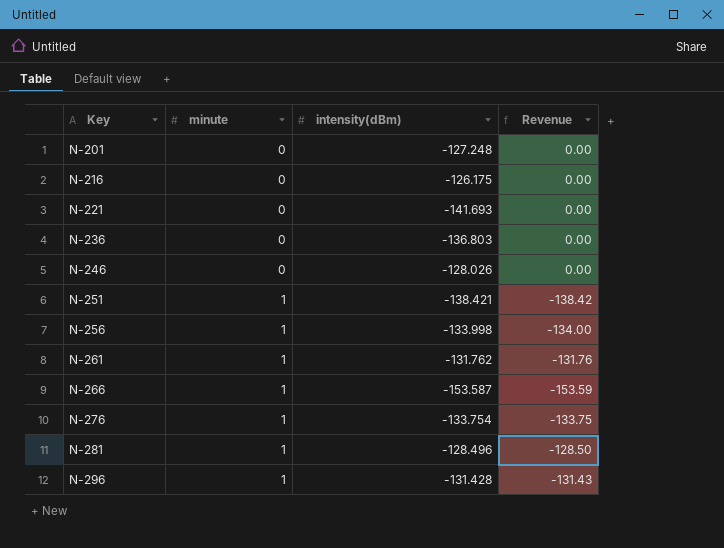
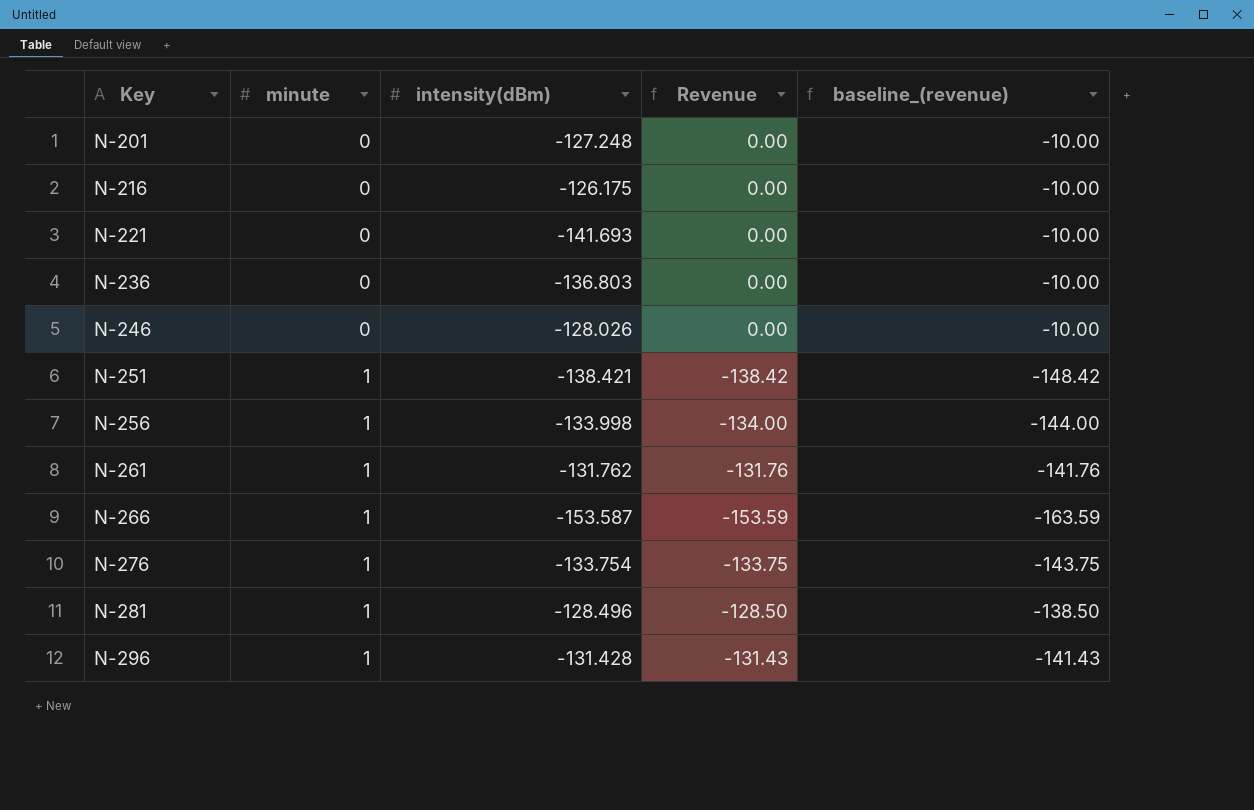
column baseline_(revenue) | formula: none -> [Revenue] - 10

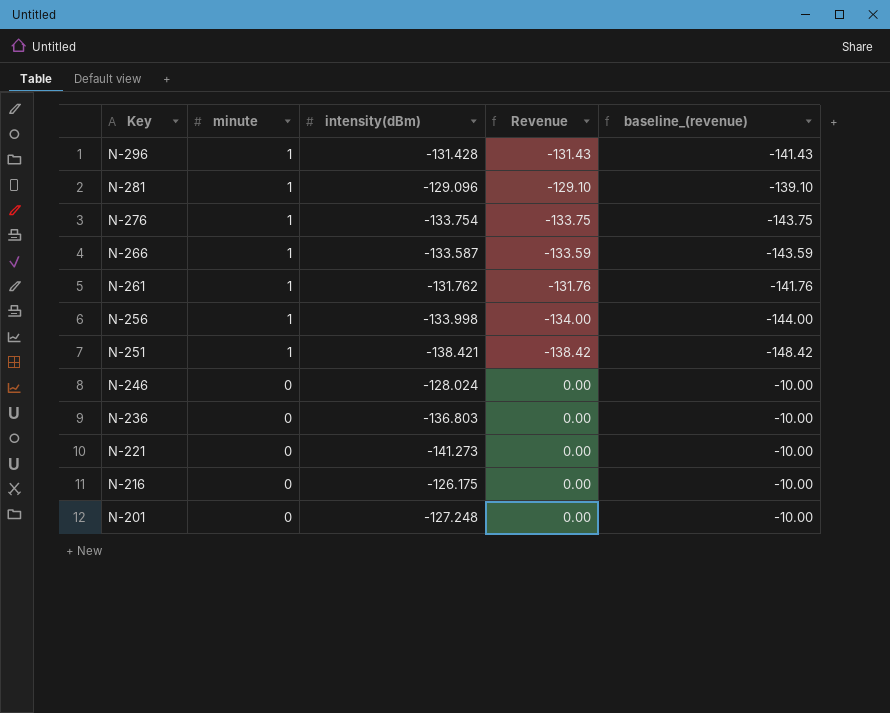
row order: Key ascending -> Key descending
N-281 | intensity(dBm): -128.496 -> -129.096
N-281 | Revenue: -128.50 -> -129.10
N-281 | baseline_(revenue): -138.50 -> -139.10
N-266 | intensity(dBm): -153.587 -> -133.587
N-266 | Revenue: -153.59 -> -133.59
N-266 | baseline_(revenue): -163.59 -> -143.59
N-246 | intensity(dBm): -128.026 -> -128.024
N-221 | intensity(dBm): -141.693 -> -141.273

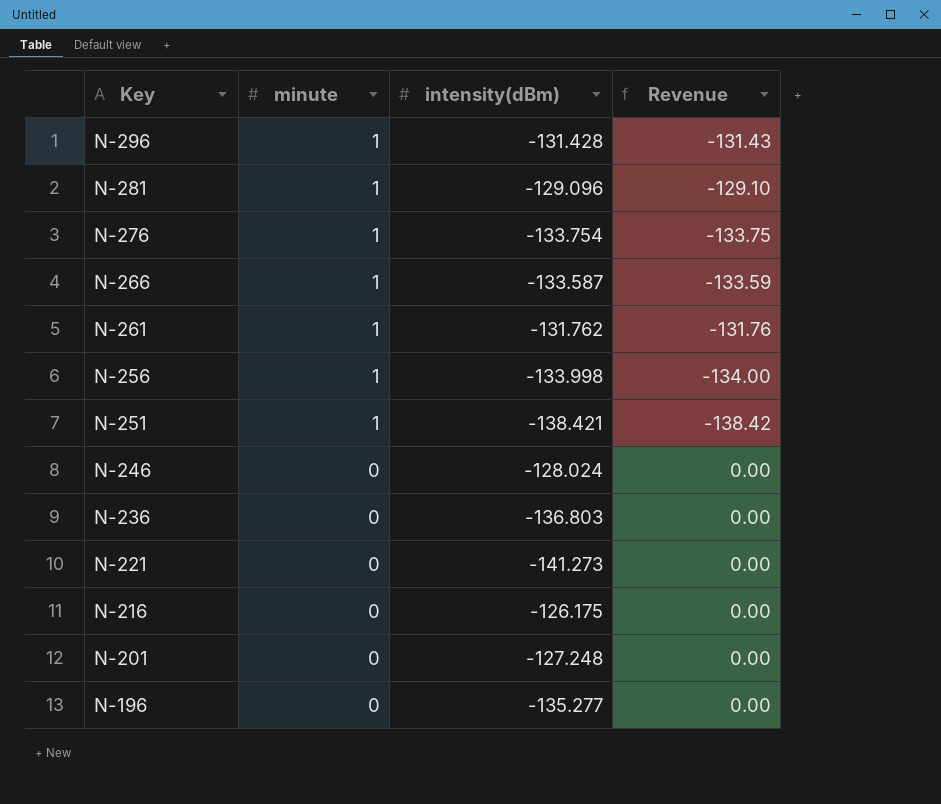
column baseline_(revenue) | formula: [Revenue] - 10 -> none
row N-196: none -> 0 | -135.277 | 0.00

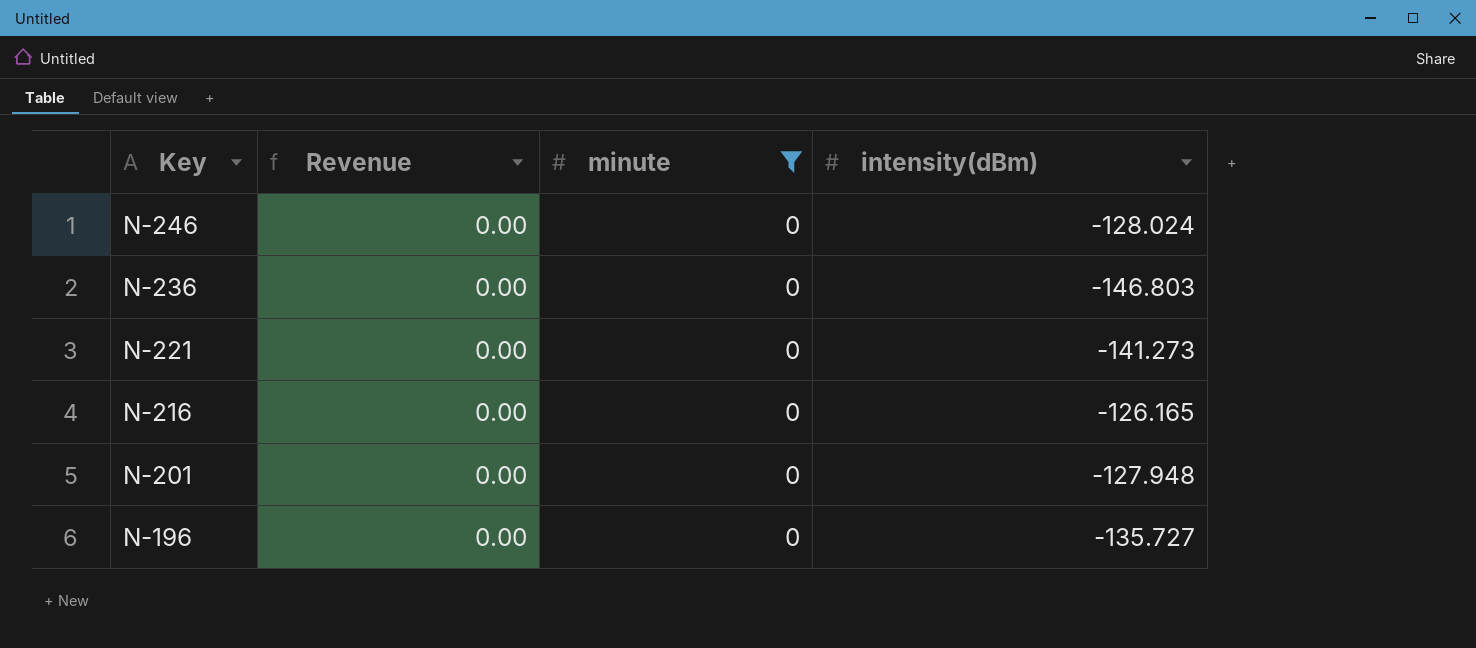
filter: none -> minute = 0
column Revenue | position: 4 -> 2
N-236 | intensity(dBm): -136.803 -> -146.803
N-216 | intensity(dBm): -126.175 -> -126.165
N-201 | intensity(dBm): -127.248 -> -127.948
N-196 | intensity(dBm): -135.277 -> -135.727

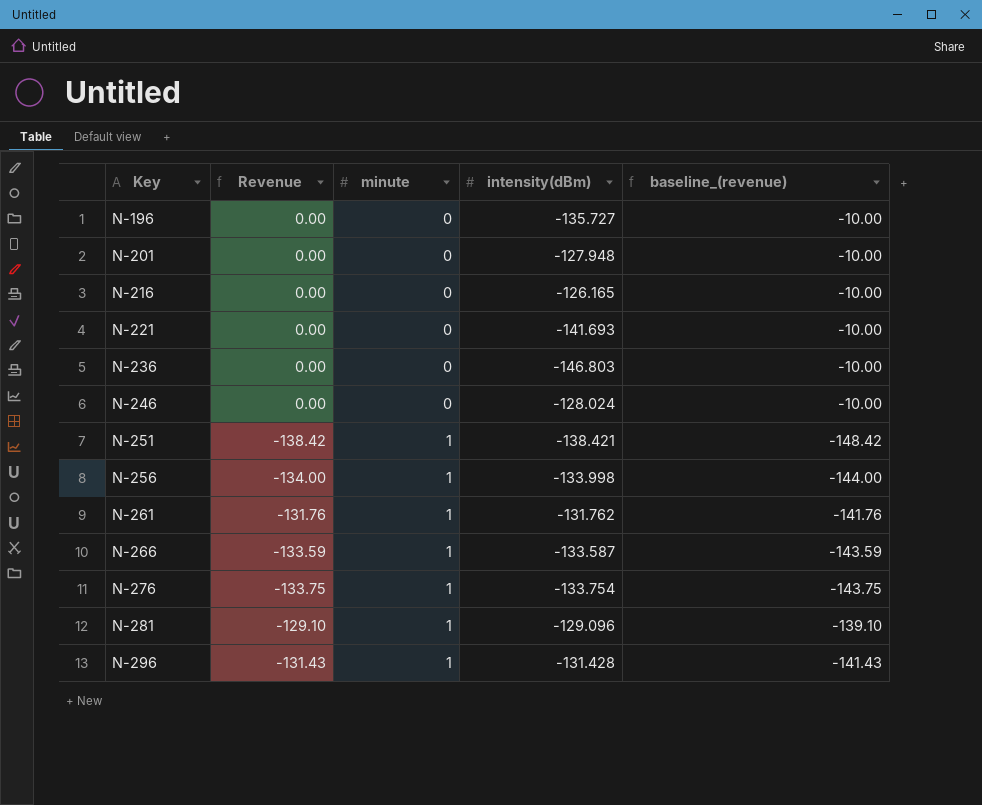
filter: minute = 0 -> none
row order: Key descending -> Key ascending
column baseline_(revenue) | formula: none -> [Revenue] - 10
N-221 | intensity(dBm): -141.273 -> -141.693

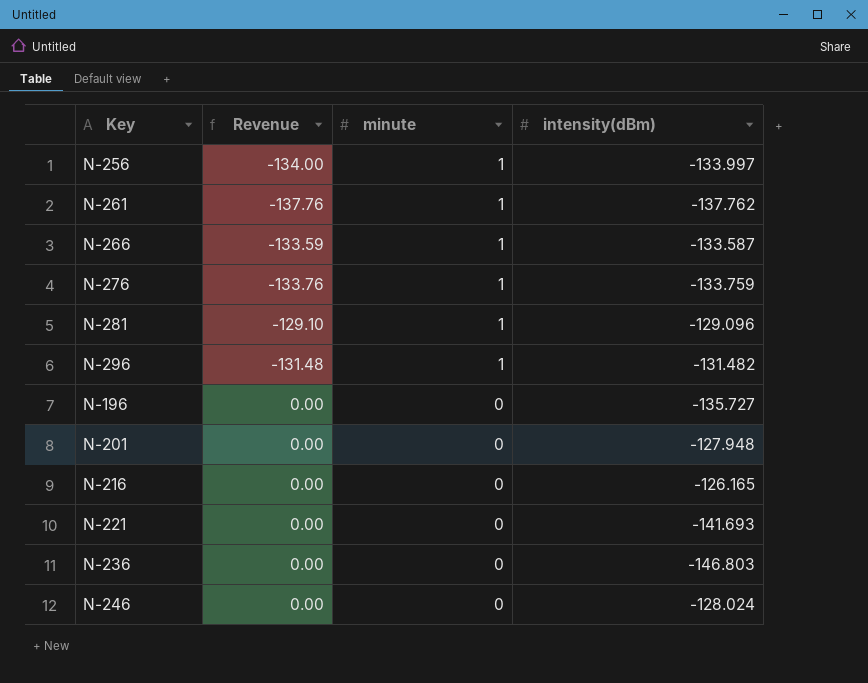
row order: Key ascending -> minute descending
column baseline_(revenue) | formula: [Revenue] - 10 -> none
row N-251: -138.42 | 1 | -138.421 | -148.42 -> none
N-256 | intensity(dBm): -133.998 -> -133.997
N-261 | Revenue: -131.76 -> -137.76
N-261 | intensity(dBm): -131.762 -> -137.762
N-276 | Revenue: -133.75 -> -133.76
N-276 | intensity(dBm): -133.754 -> -133.759
N-296 | Revenue: -131.43 -> -131.48
N-296 | intensity(dBm): -131.428 -> -131.482

